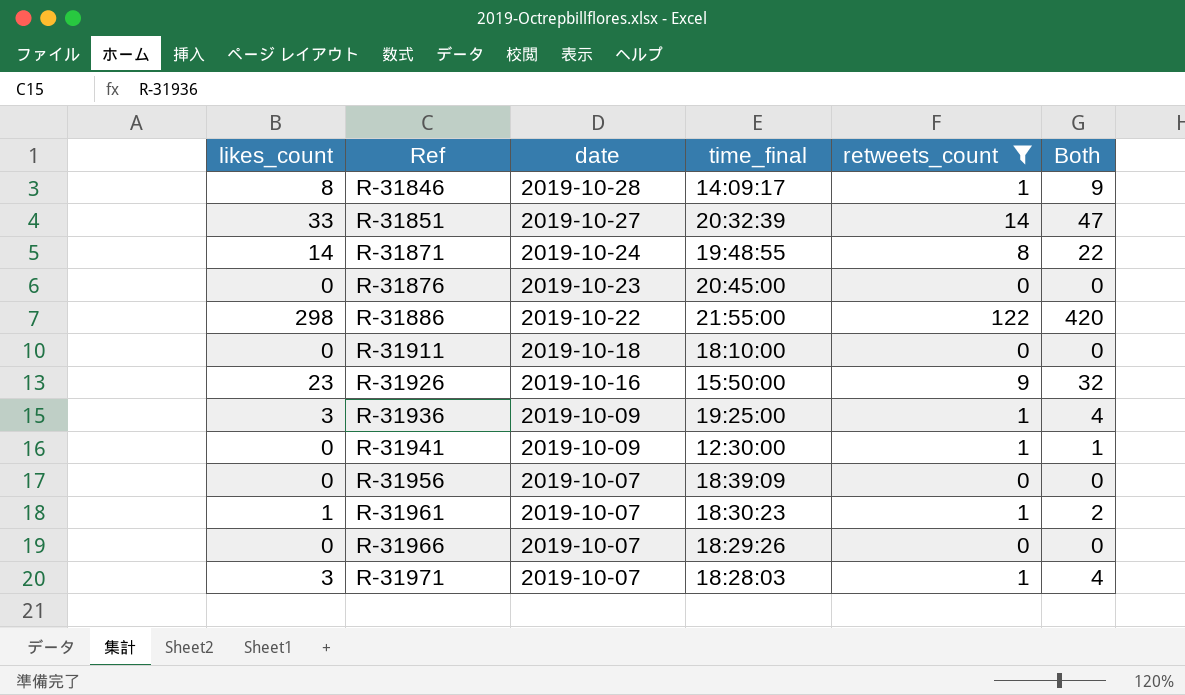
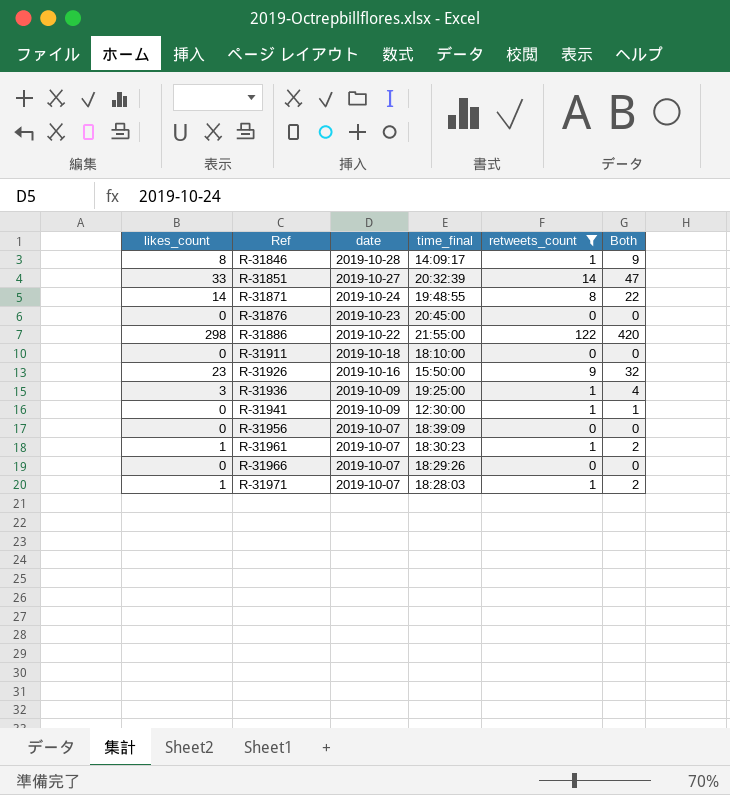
R-31971 | likes_count: 3 -> 1
R-31971 | Both: 4 -> 2

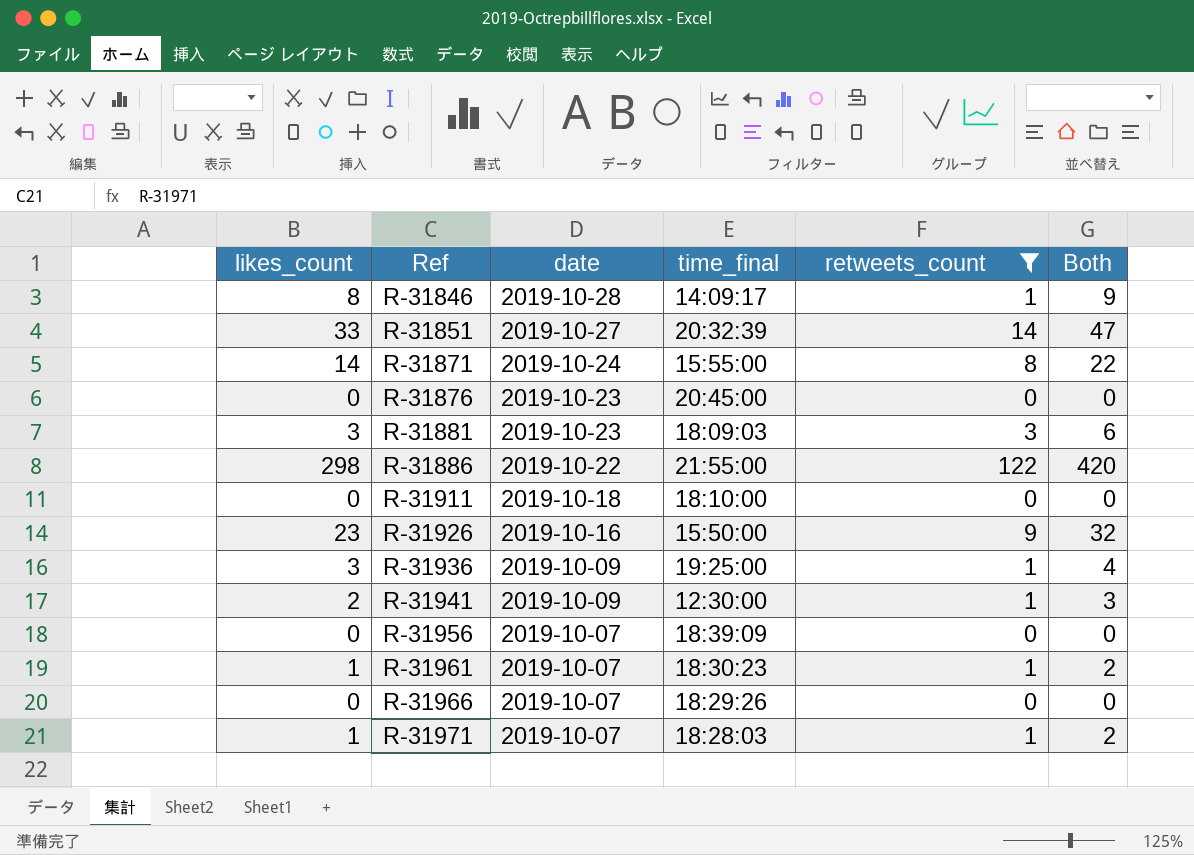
R-31871 | time_final: 19:48:55 -> 15:55:00
row R-31881: none -> 3 | 2019-10-23 | 18:09:03 | 3 | 6
R-31941 | likes_count: 0 -> 2
R-31941 | Both: 1 -> 3

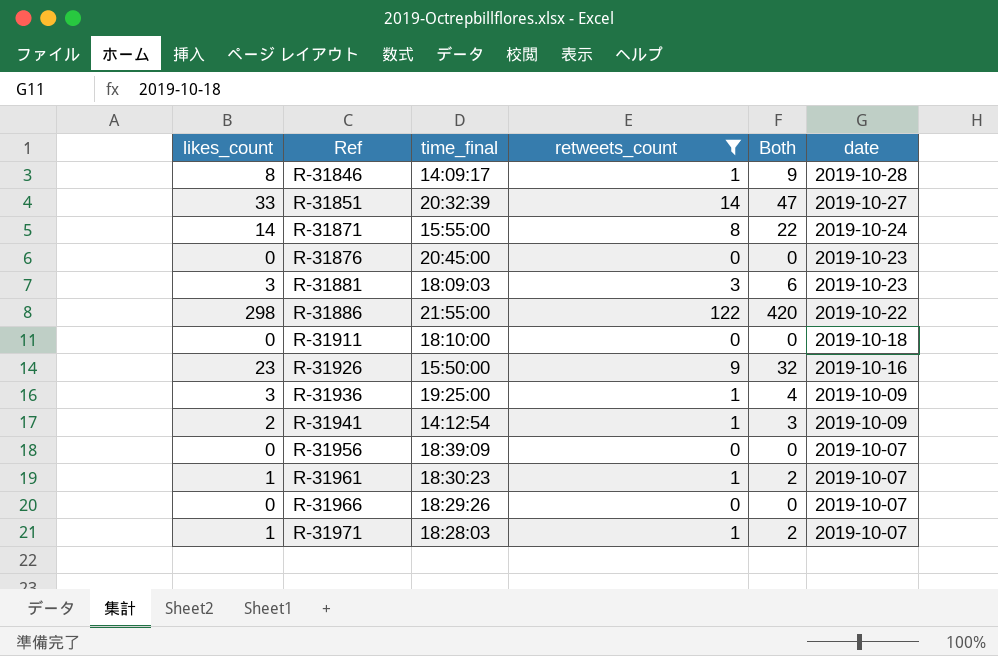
column date | position: 3 -> 6
R-31941 | time_final: 12:30:00 -> 14:12:54

